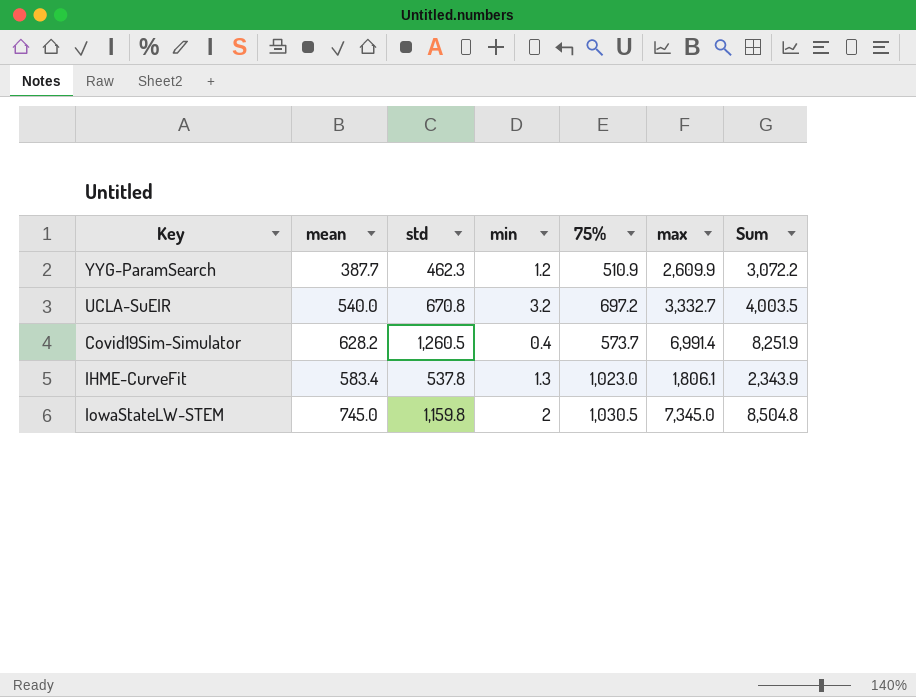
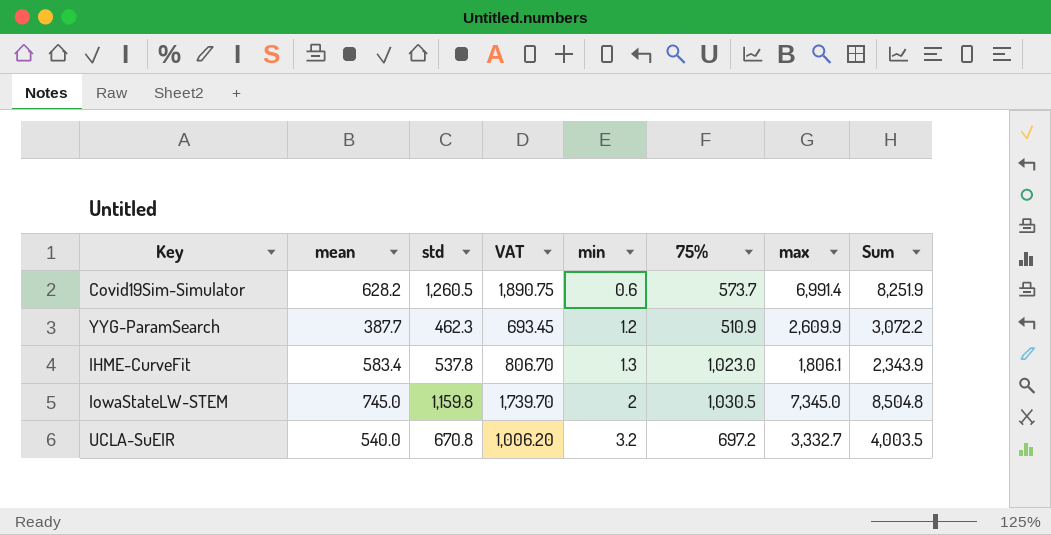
row order: none -> min ascending
column VAT | formula: none -> [std] * 1.5
Covid19Sim-Simulator | min: 0.4 -> 0.6

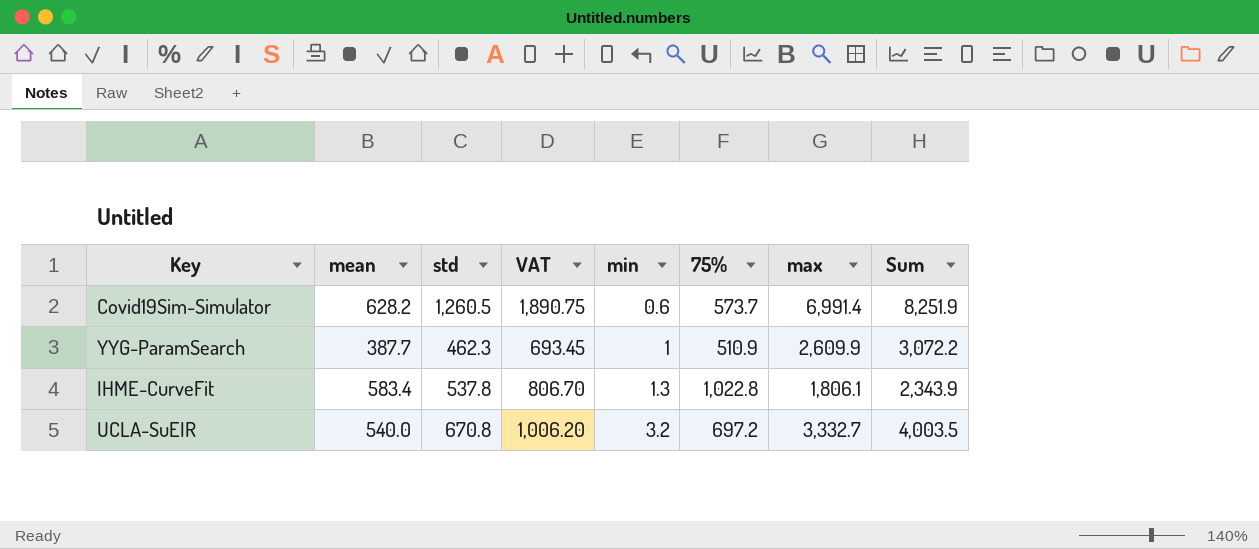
row IowaStateLW-STEM: 745.0 | 1,159.8 | 1,739.70 | 2 | 1,030.5 | 7,345.0 | 8,504.8 -> none
YYG-ParamSearch | min: 1.2 -> 1
IHME-CurveFit | 75%: 1,023.0 -> 1,022.8

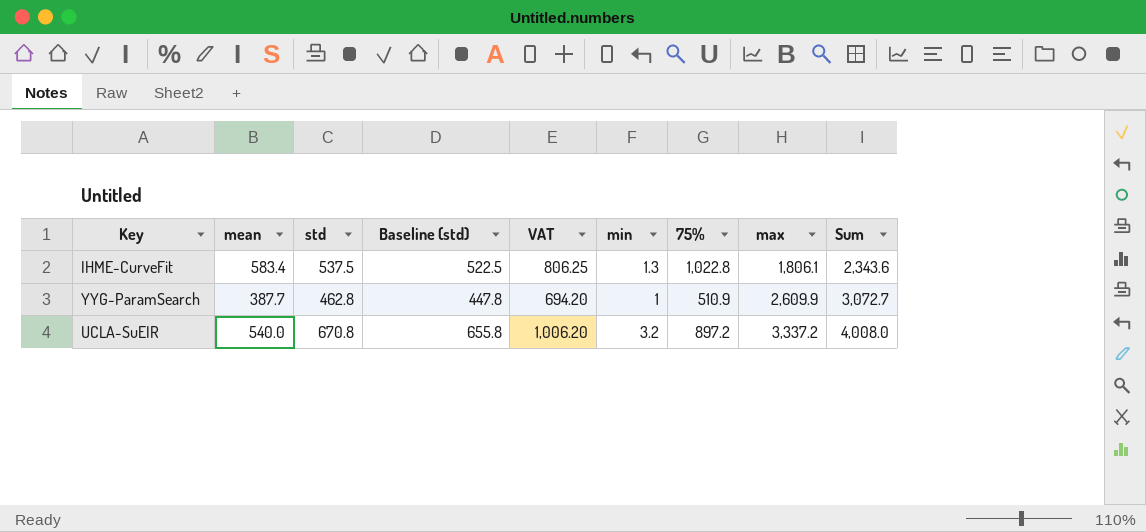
row order: min ascending -> max ascending
column Baseline (std) | formula: none -> [std] - 15
row Covid19Sim-Simulator: 628.2 | 1,260.5 | 1,890.75 | 0.6 | 573.7 | 6,991.4 | 8,251.9 -> none
IHME-CurveFit | std: 537.8 -> 537.5
IHME-CurveFit | VAT: 806.70 -> 806.25
IHME-CurveFit | Sum: 2,343.9 -> 2,343.6
YYG-ParamSearch | std: 462.3 -> 462.8
YYG-ParamSearch | VAT: 693.45 -> 694.20
YYG-ParamSearch | Sum: 3,072.2 -> 3,072.7
UCLA-SuEIR | 75%: 697.2 -> 897.2
UCLA-SuEIR | max: 3,332.7 -> 3,337.2
UCLA-SuEIR | Sum: 4,003.5 -> 4,008.0

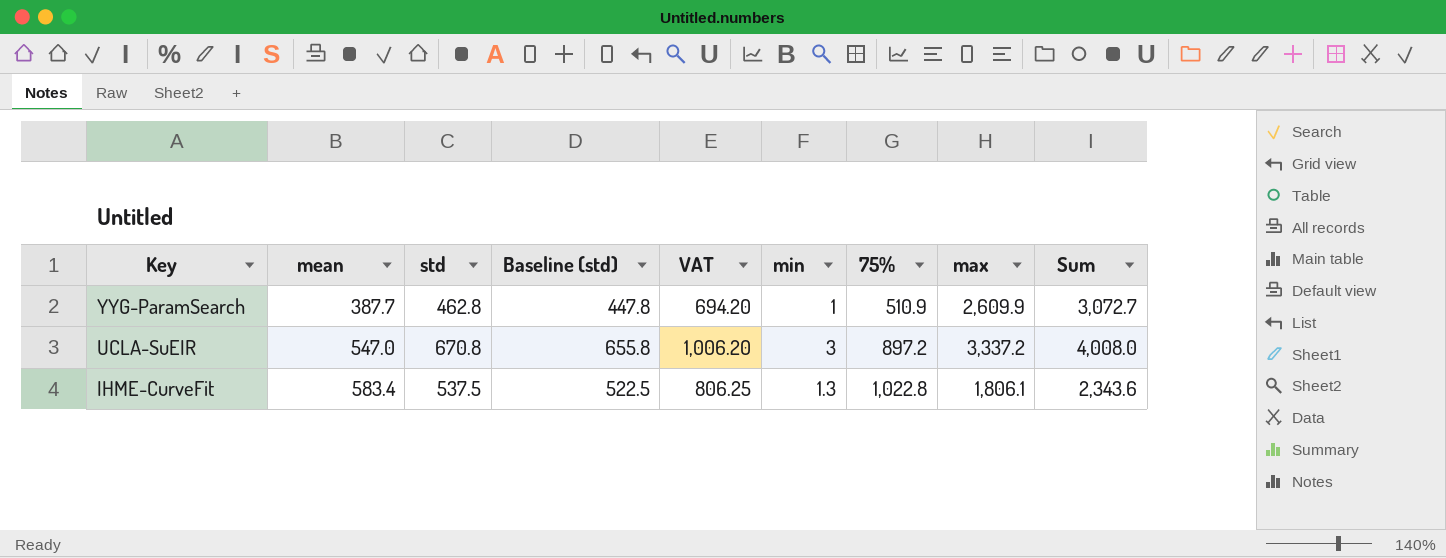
row order: max ascending -> Key descending
UCLA-SuEIR | mean: 540.0 -> 547.0
UCLA-SuEIR | min: 3.2 -> 3

